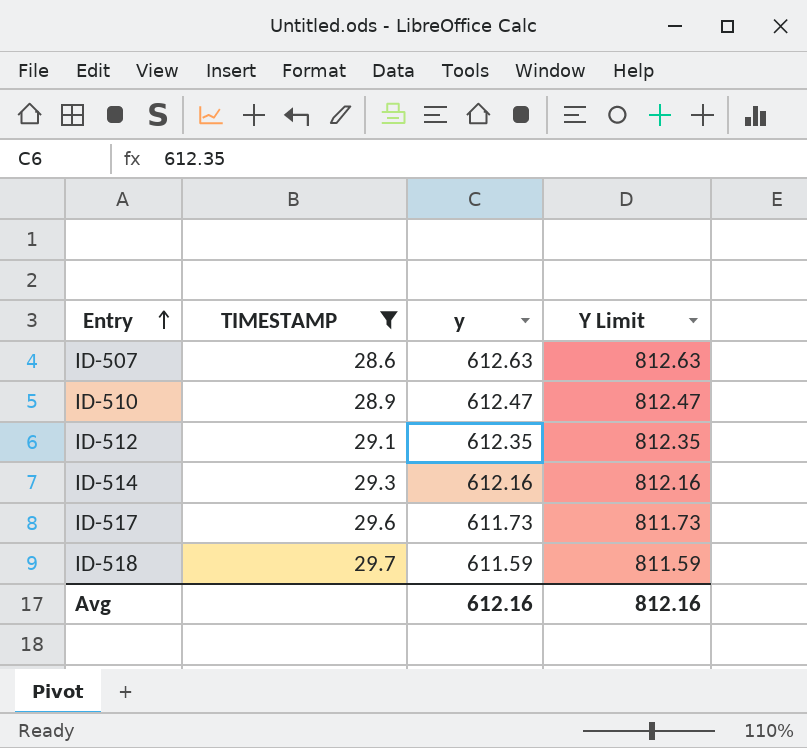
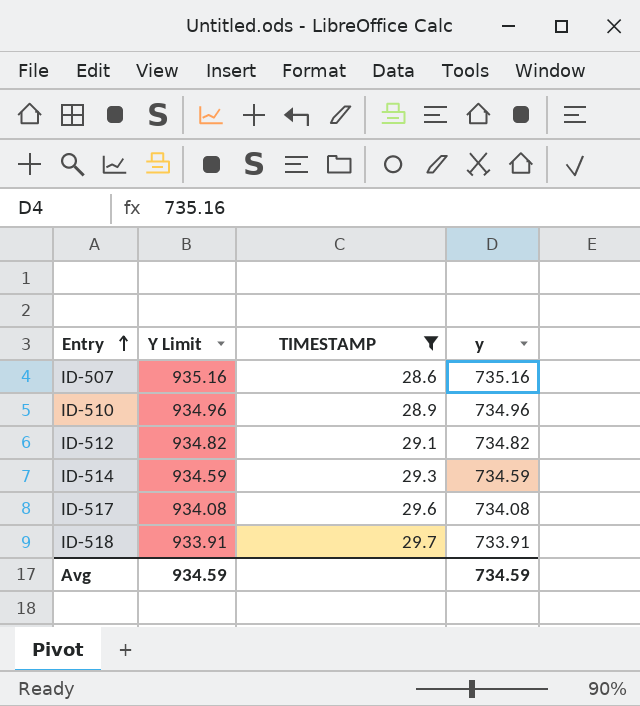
column Y Limit | position: 4 -> 2
ID-507 | Y Limit: 812.63 -> 935.16
ID-507 | y: 612.63 -> 735.16
ID-510 | Y Limit: 812.47 -> 934.96
ID-510 | y: 612.47 -> 734.96
ID-512 | Y Limit: 812.35 -> 934.82
ID-512 | y: 612.35 -> 734.82
ID-514 | Y Limit: 812.16 -> 934.59
ID-514 | y: 612.16 -> 734.59
ID-517 | Y Limit: 811.73 -> 934.08
ID-517 | y: 611.73 -> 734.08
ID-518 | Y Limit: 811.59 -> 933.91
ID-518 | y: 611.59 -> 733.91
Avg | Y Limit: 812.16 -> 934.59
Avg | y: 612.16 -> 734.59

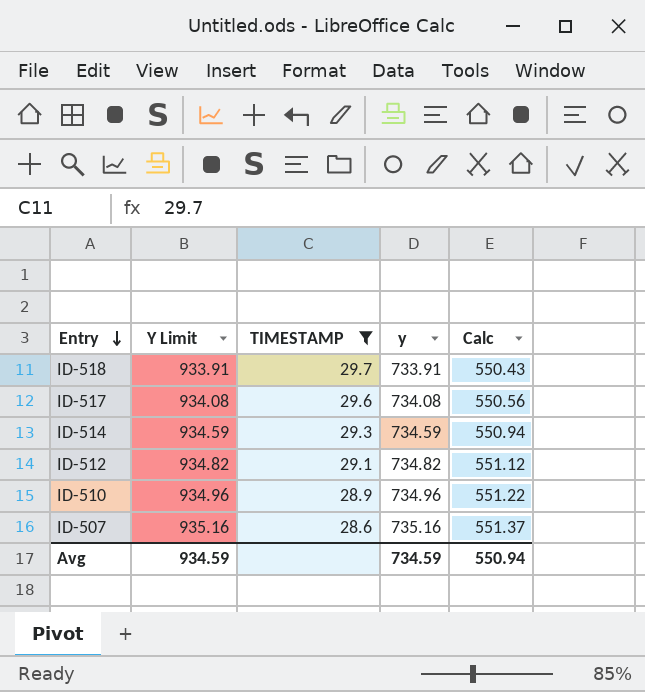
row order: Entry ascending -> Entry descending
column Calc | formula: none -> [y] * 0.75

